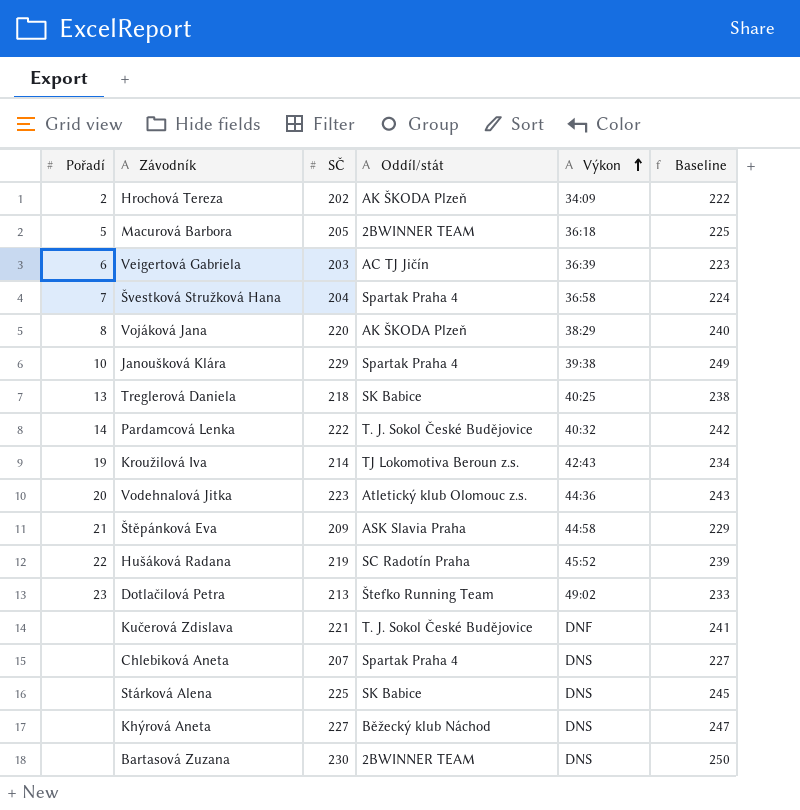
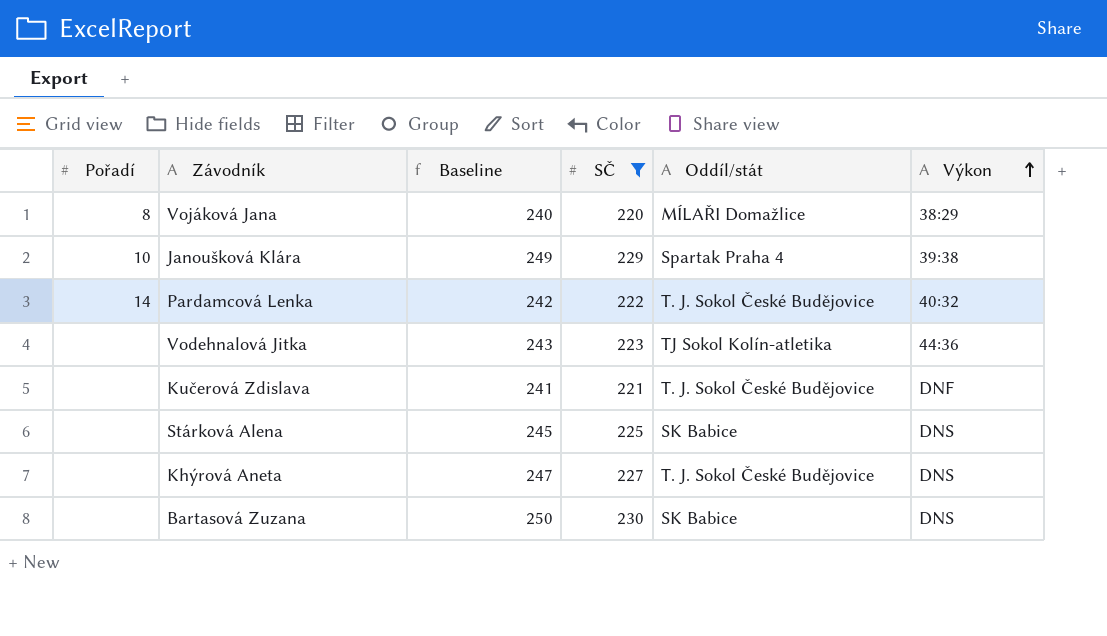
filter: none -> SČ >= 220
column Baseline | position: 6 -> 3
Vojáková Jana | Oddíl/stát: AK ŠKODA Plzeň -> MÍLAŘI Domažlice
Vodehnalová Jitka | Pořadí: 20 -> none
Vodehnalová Jitka | Oddíl/stát: Atletický klub Olomouc z.s. -> TJ Sokol Kolín-atletika
Khýrová Aneta | Oddíl/stát: Běžecký klub Náchod -> T. J. Sokol České Budějovice
Bartasová Zuzana | Oddíl/stát: 2BWINNER TEAM -> SK Babice

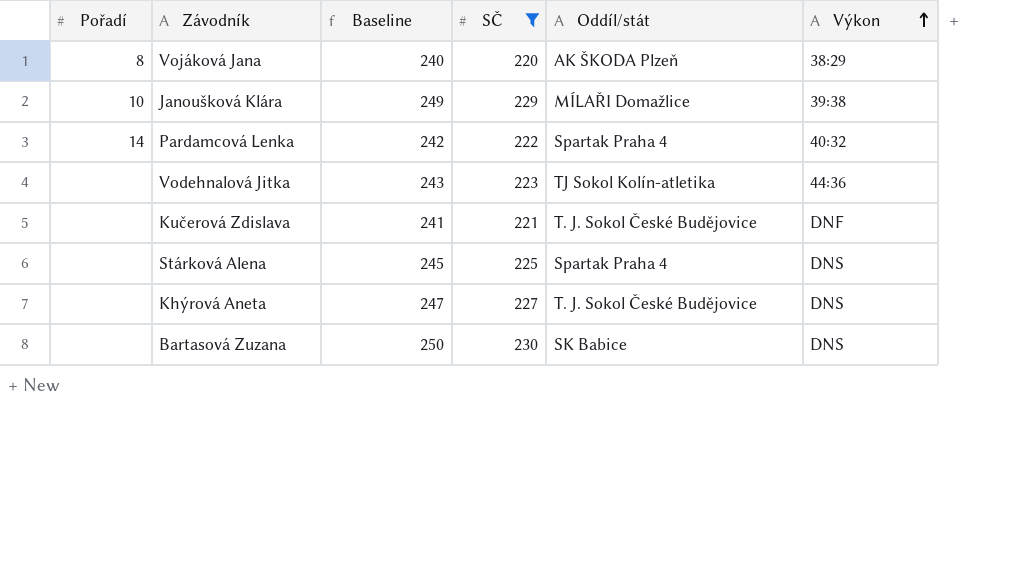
Vojáková Jana | Oddíl/stát: MÍLAŘI Domažlice -> AK ŠKODA Plzeň
Janoušková Klára | Oddíl/stát: Spartak Praha 4 -> MÍLAŘI Domažlice
Pardamcová Lenka | Oddíl/stát: T. J. Sokol České Budějovice -> Spartak Praha 4
Stárková Alena | Oddíl/stát: SK Babice -> Spartak Praha 4

